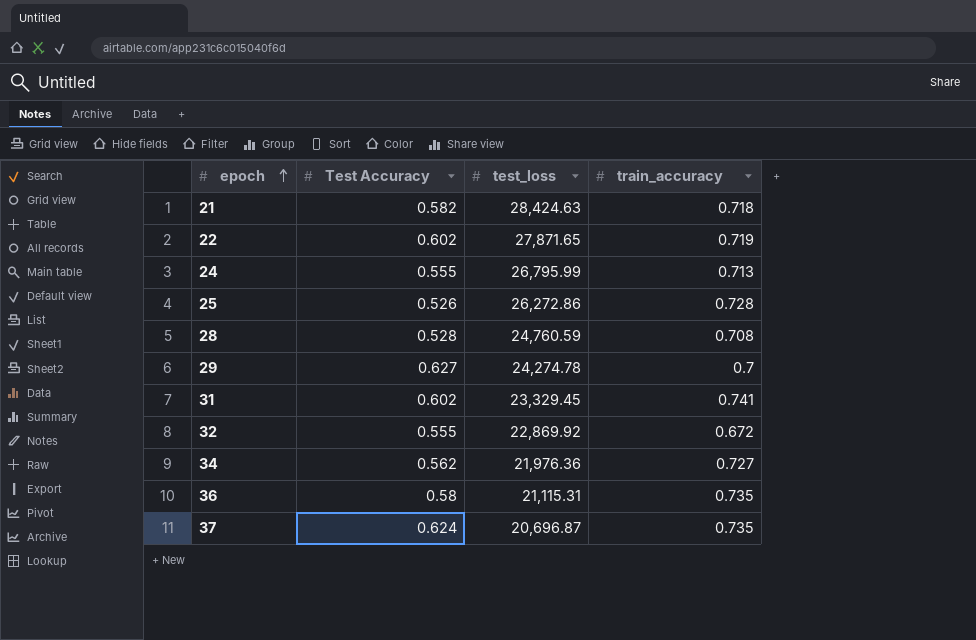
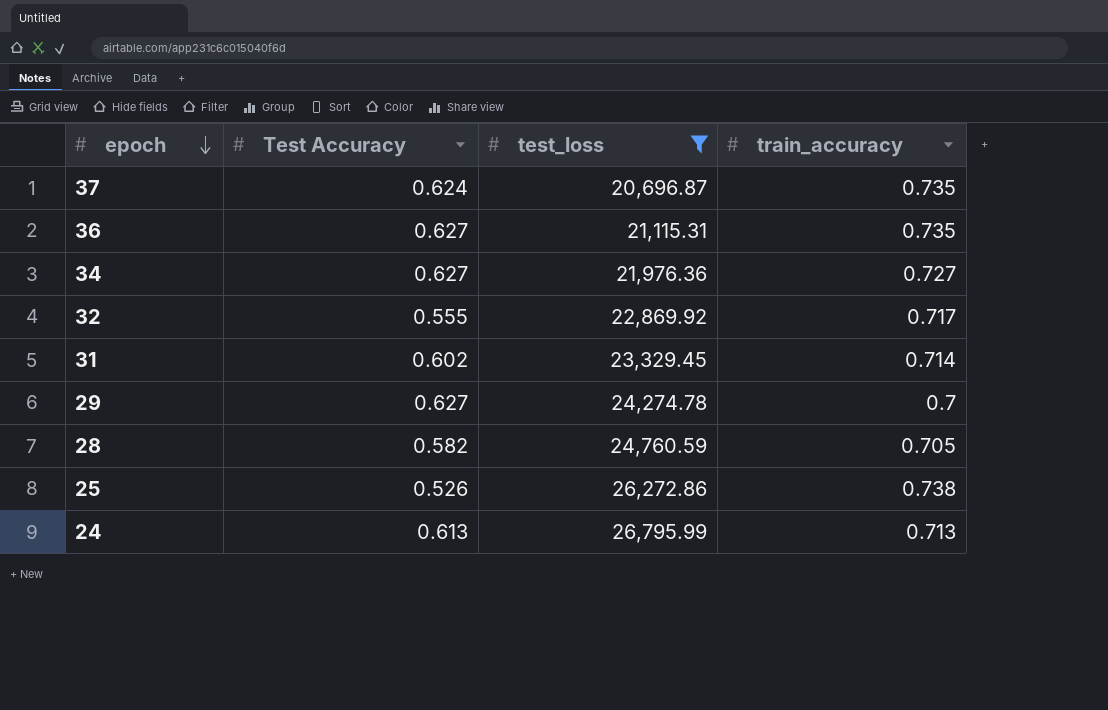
filter: none -> test_loss <= 26,795.99
row order: epoch ascending -> epoch descending
36 | Test Accuracy: 0.58 -> 0.627
34 | Test Accuracy: 0.562 -> 0.627
32 | train_accuracy: 0.672 -> 0.717
31 | train_accuracy: 0.741 -> 0.714
28 | Test Accuracy: 0.528 -> 0.582
28 | train_accuracy: 0.708 -> 0.705
25 | train_accuracy: 0.728 -> 0.738
24 | Test Accuracy: 0.555 -> 0.613

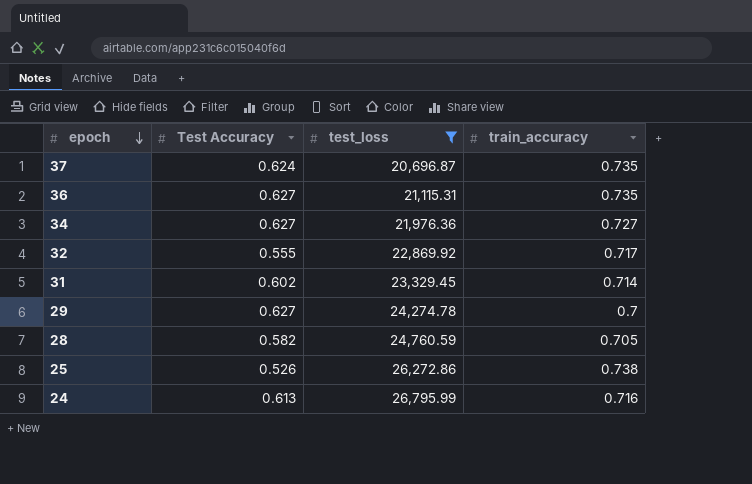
24 | train_accuracy: 0.713 -> 0.716

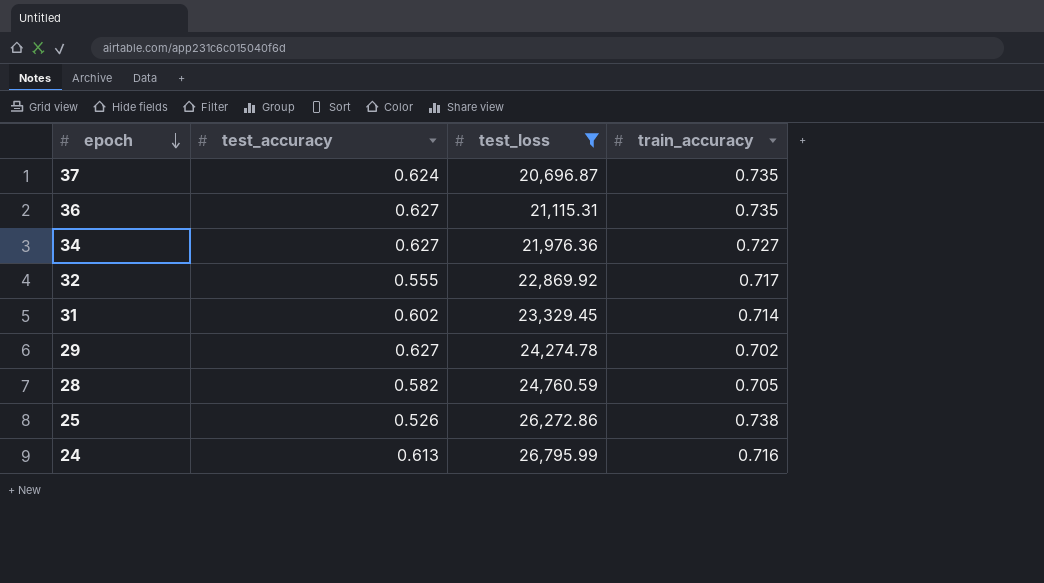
column name: Test Accuracy -> test_accuracy
29 | train_accuracy: 0.7 -> 0.702

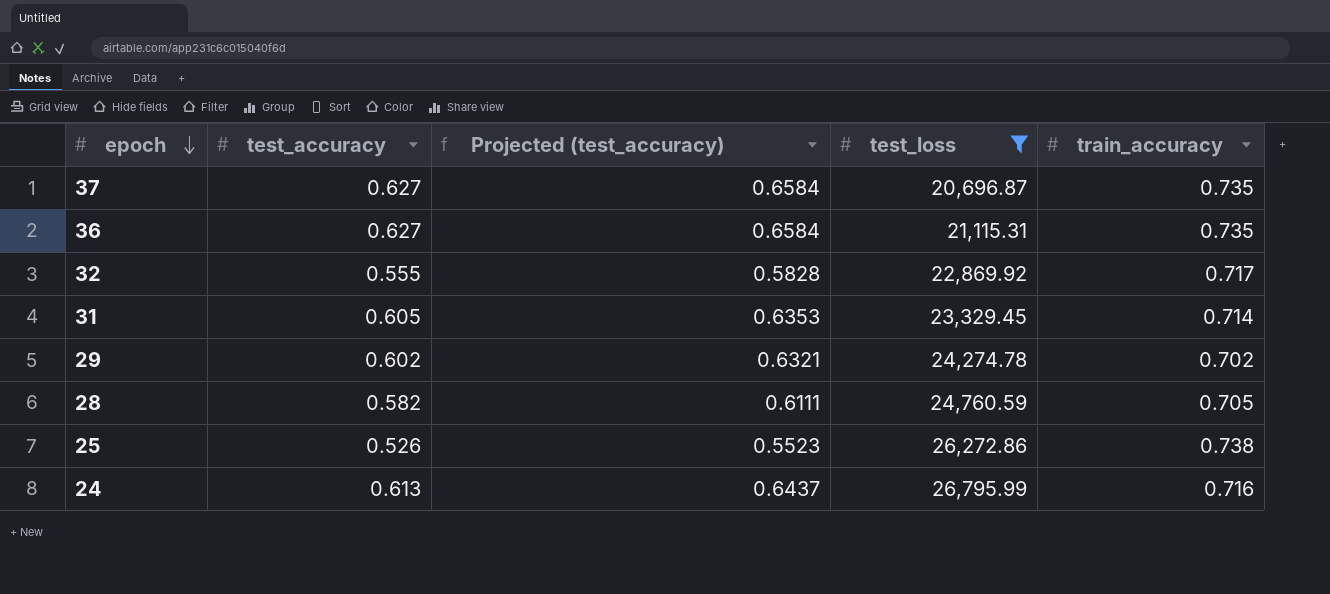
column Projected (test_accuracy) | formula: none -> [test_accuracy] * 1.05
row 34: 0.627 | 21,976.36 | 0.727 -> none
37 | test_accuracy: 0.624 -> 0.627
31 | test_accuracy: 0.602 -> 0.605
29 | test_accuracy: 0.627 -> 0.602

